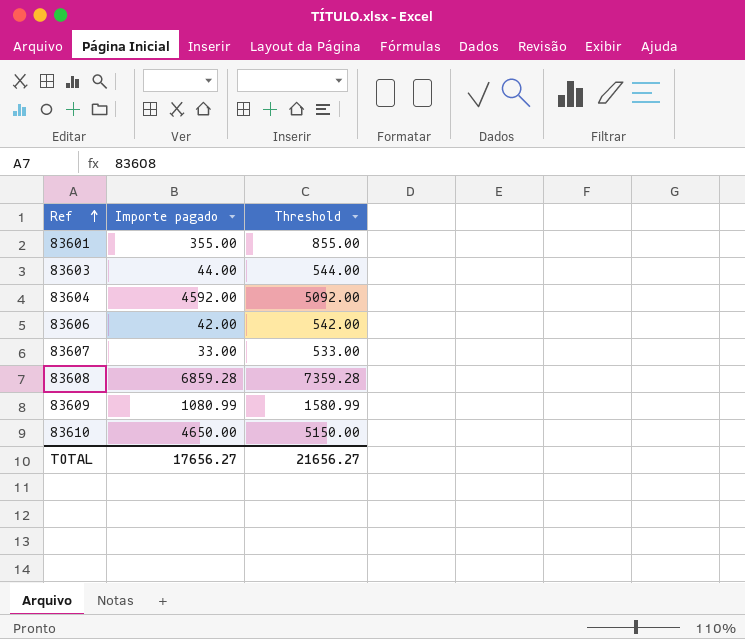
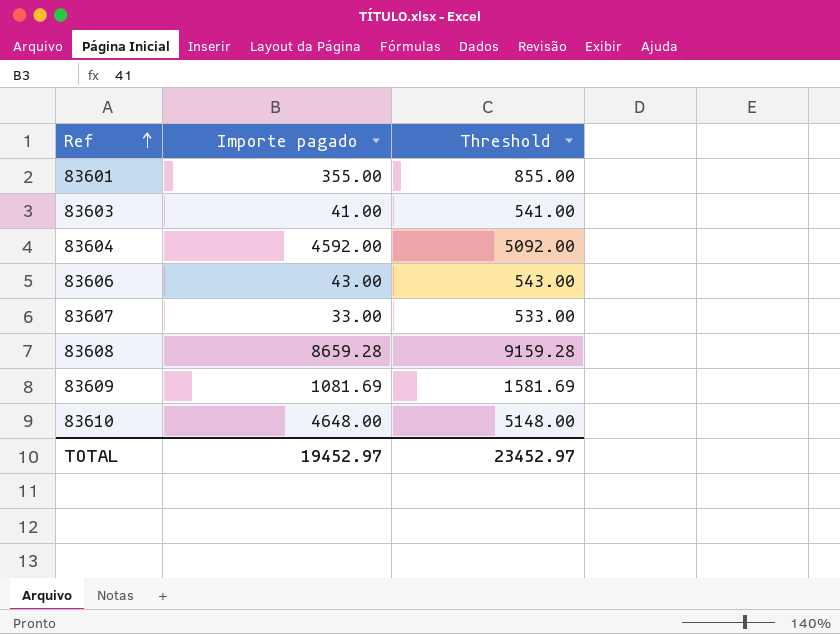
83603 | Importe pagado: 44.00 -> 41.00
83603 | Threshold: 544.00 -> 541.00
83606 | Importe pagado: 42.00 -> 43.00
83606 | Threshold: 542.00 -> 543.00
83608 | Importe pagado: 6859.28 -> 8659.28
83608 | Threshold: 7359.28 -> 9159.28
83609 | Importe pagado: 1080.99 -> 1081.69
83609 | Threshold: 1580.99 -> 1581.69
83610 | Importe pagado: 4650.00 -> 4648.00
83610 | Threshold: 5150.00 -> 5148.00
TOTAL | Importe pagado: 17656.27 -> 19452.97
TOTAL | Threshold: 21656.27 -> 23452.97

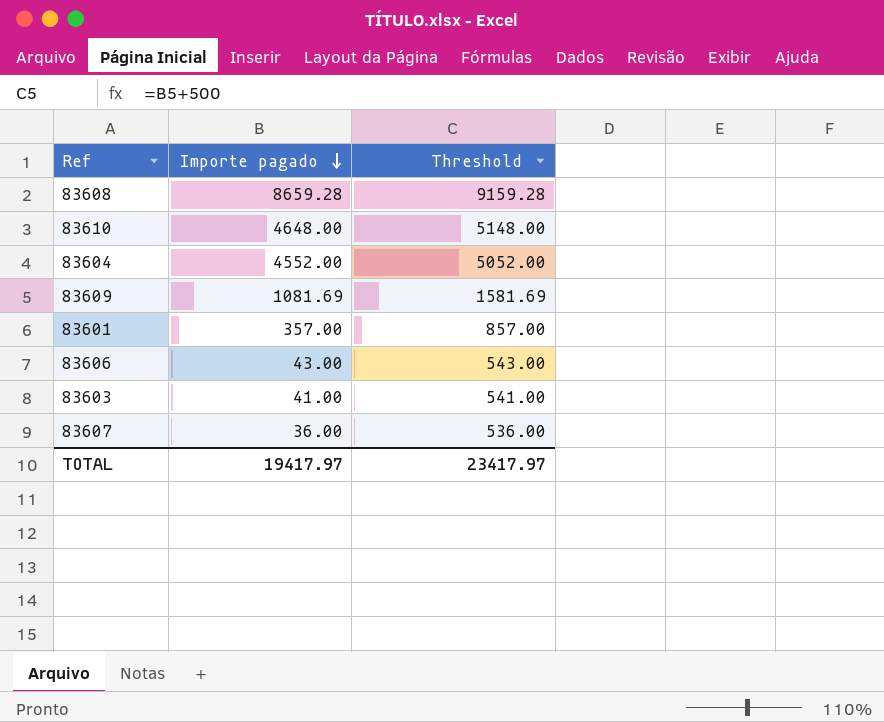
row order: Ref ascending -> Importe pagado descending
83604 | Importe pagado: 4592.00 -> 4552.00
83604 | Threshold: 5092.00 -> 5052.00
83601 | Importe pagado: 355.00 -> 357.00
83601 | Threshold: 855.00 -> 857.00
83607 | Importe pagado: 33.00 -> 36.00
83607 | Threshold: 533.00 -> 536.00
TOTAL | Importe pagado: 19452.97 -> 19417.97
TOTAL | Threshold: 23452.97 -> 23417.97

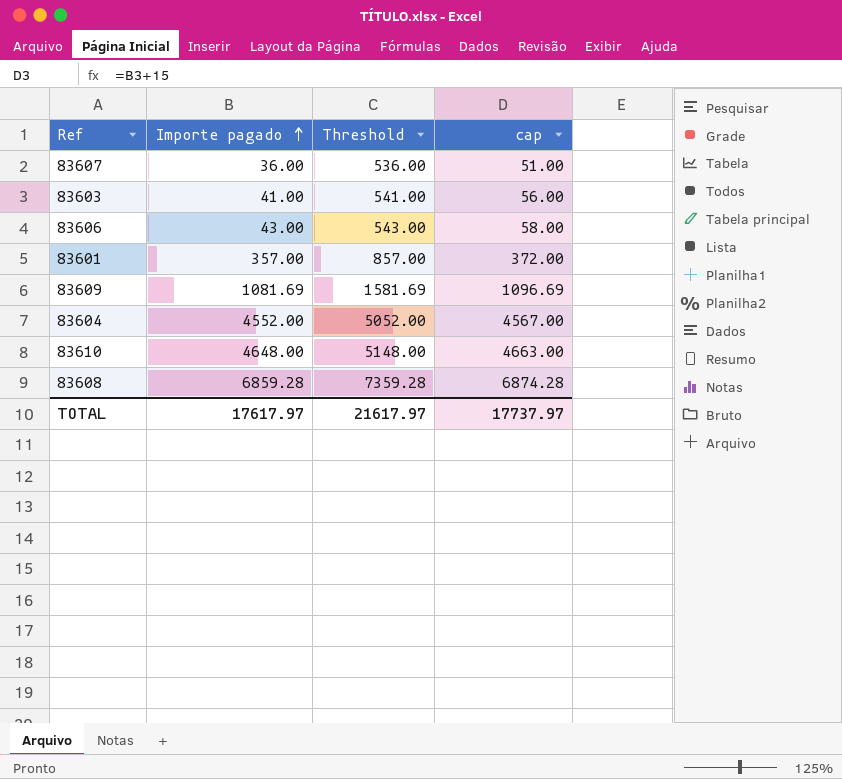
row order: Importe pagado descending -> Importe pagado ascending
column cap | formula: none -> [Importe pagado] + 15
83608 | Importe pagado: 8659.28 -> 6859.28
83608 | Threshold: 9159.28 -> 7359.28
TOTAL | Importe pagado: 19417.97 -> 17617.97
TOTAL | Threshold: 23417.97 -> 21617.97

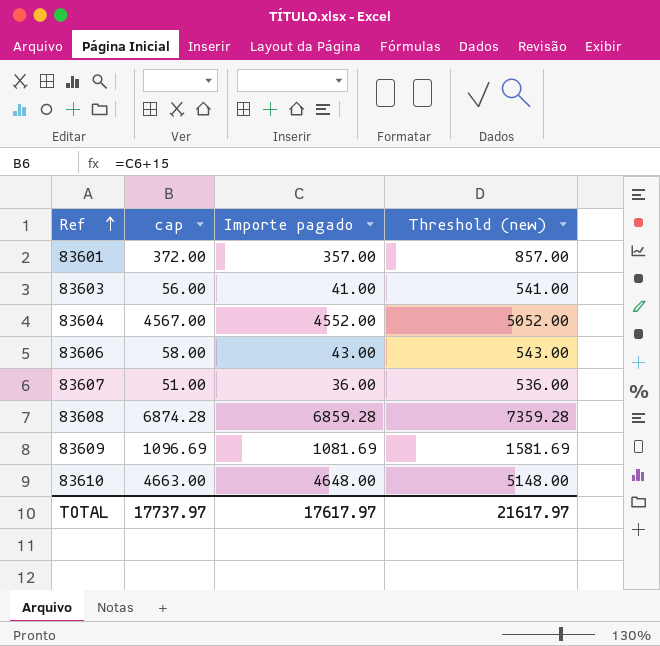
row order: Importe pagado ascending -> Ref ascending
column cap | position: 4 -> 2
column name: Threshold -> Threshold (new)

